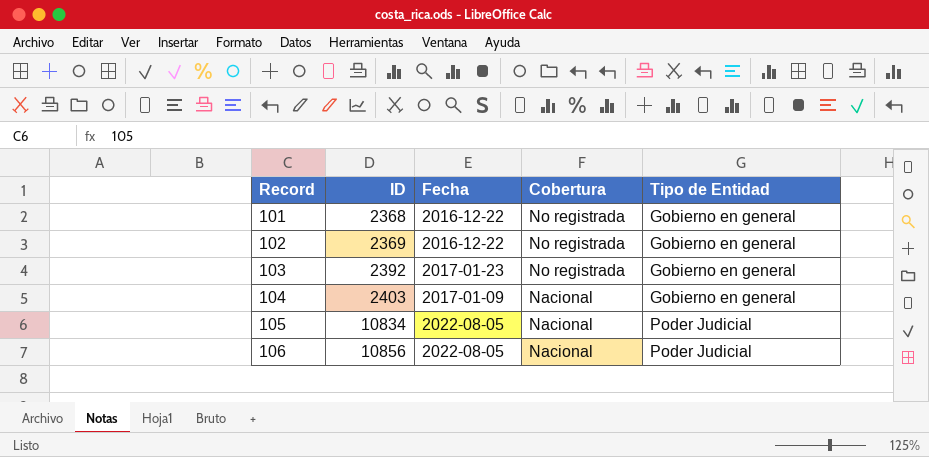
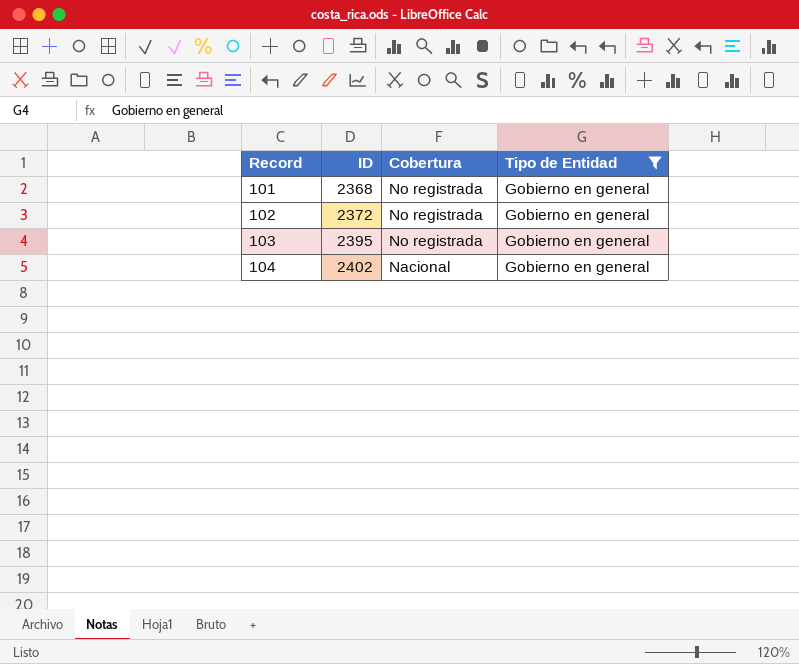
filter: none -> Tipo de Entidad = Gobierno en general
column Fecha | position: 3 -> none
102 | ID: 2369 -> 2372
103 | ID: 2392 -> 2395
104 | ID: 2403 -> 2402

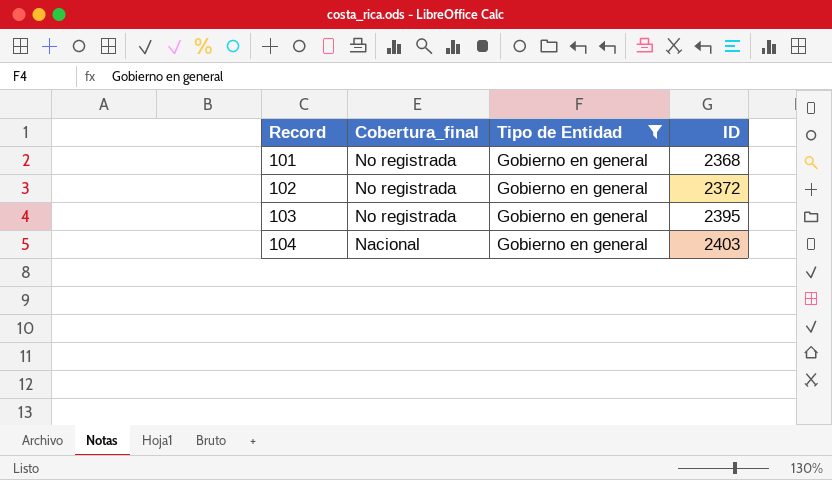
column name: Cobertura -> Cobertura_final
column ID | position: 2 -> 4
104 | ID: 2402 -> 2403

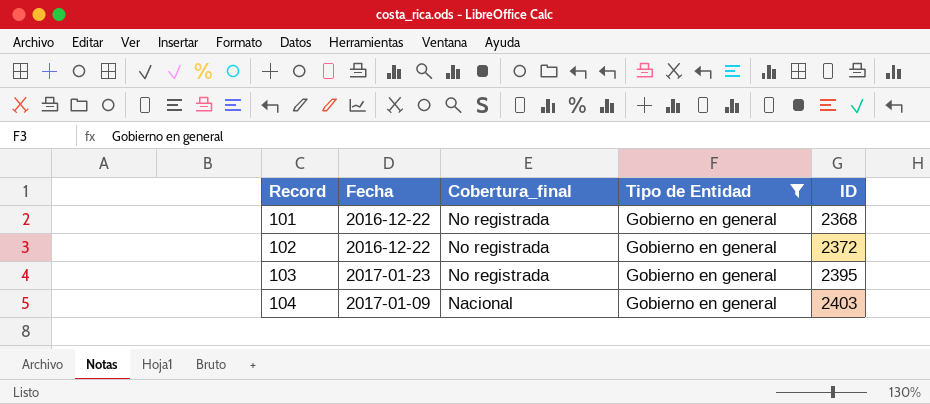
column Fecha | position: none -> 2

